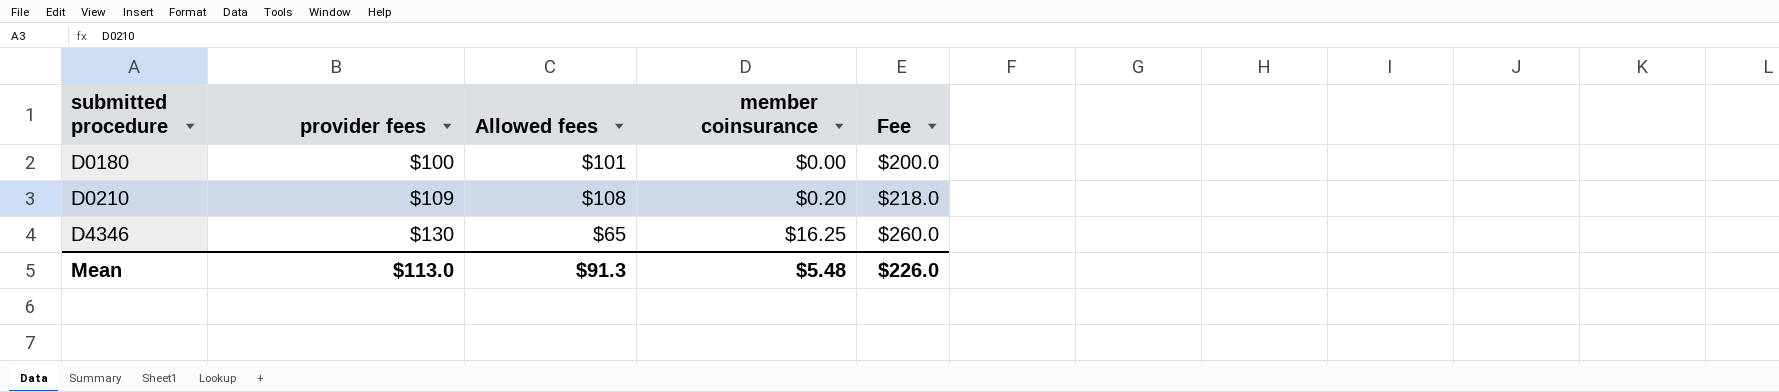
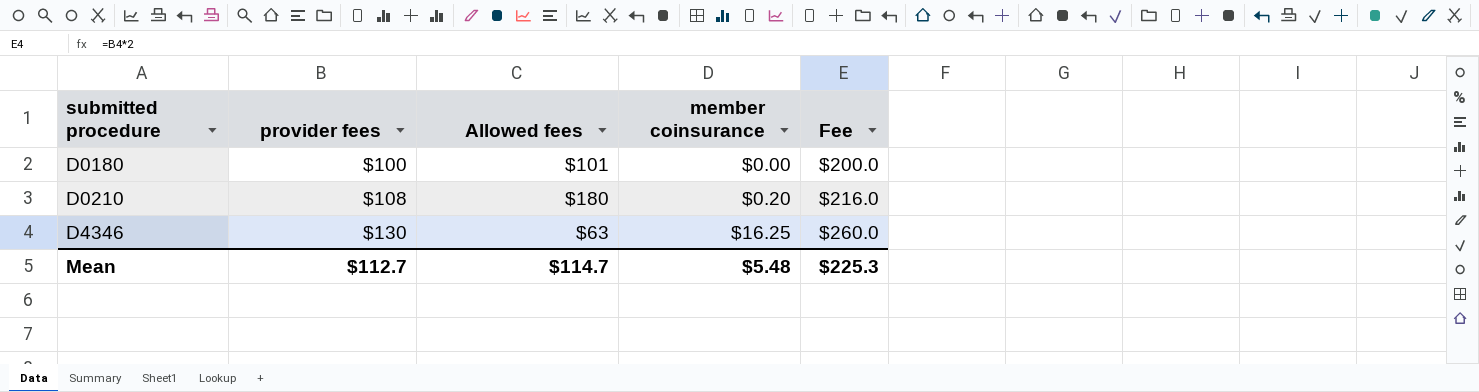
D0210 | provider fees: $109 -> $108
D0210 | Allowed fees: $108 -> $180
D0210 | Fee: $218.0 -> $216.0
D4346 | Allowed fees: $65 -> $63
Mean | provider fees: $113.0 -> $112.7
Mean | Allowed fees: $91.3 -> $114.7
Mean | Fee: $226.0 -> $225.3

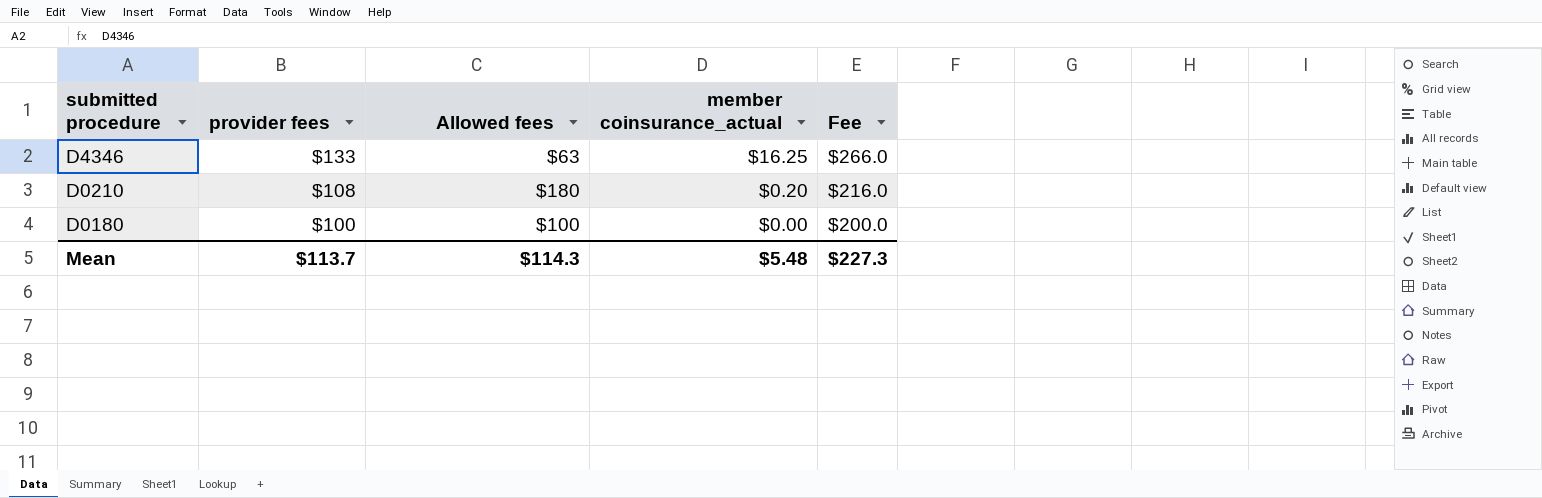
row order: submitted procedure ascending -> submitted procedure descending
column name: member coinsurance -> member coinsurance_actual
D4346 | provider fees: $130 -> $133
D4346 | Fee: $260.0 -> $266.0
D0180 | Allowed fees: $101 -> $100
Mean | provider fees: $112.7 -> $113.7
Mean | Allowed fees: $114.7 -> $114.3
Mean | Fee: $225.3 -> $227.3

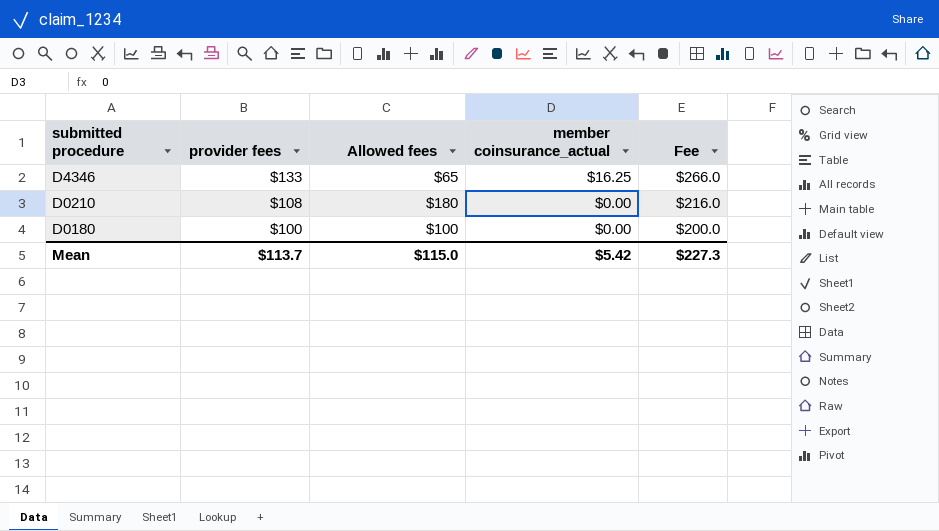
D4346 | Allowed fees: $63 -> $65
D0210 | member coinsurance_actual: $0.20 -> $0.00
Mean | Allowed fees: $114.3 -> $115.0
Mean | member coinsurance_actual: $5.48 -> $5.42

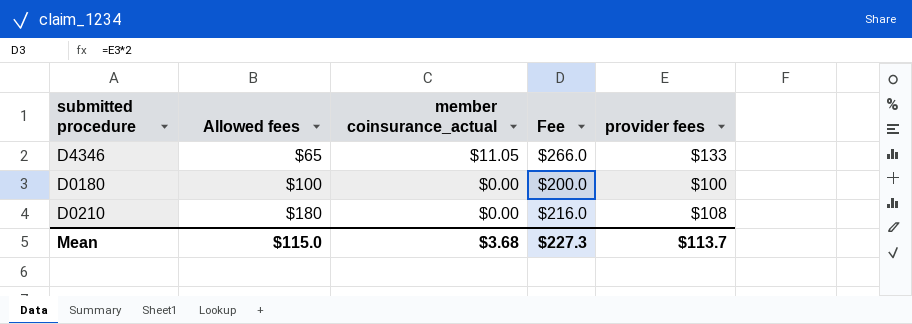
row order: submitted procedure descending -> Allowed fees ascending
column provider fees | position: 2 -> 5
D4346 | member coinsurance_actual: $16.25 -> $11.05
Mean | member coinsurance_actual: $5.42 -> $3.68

